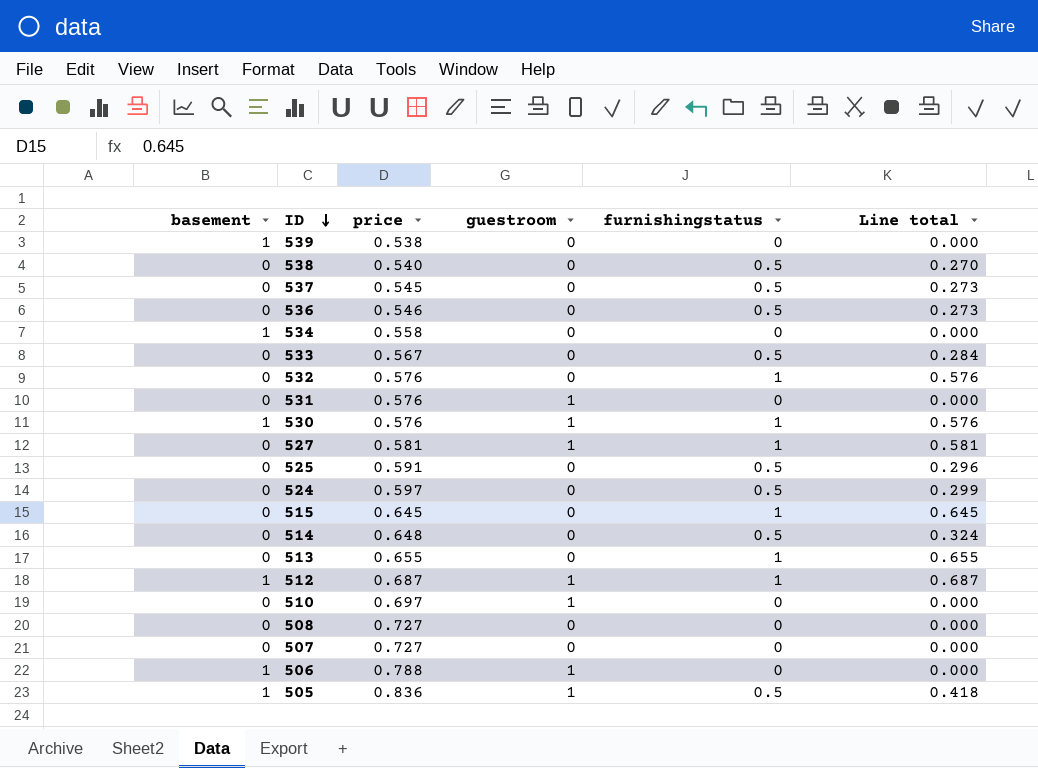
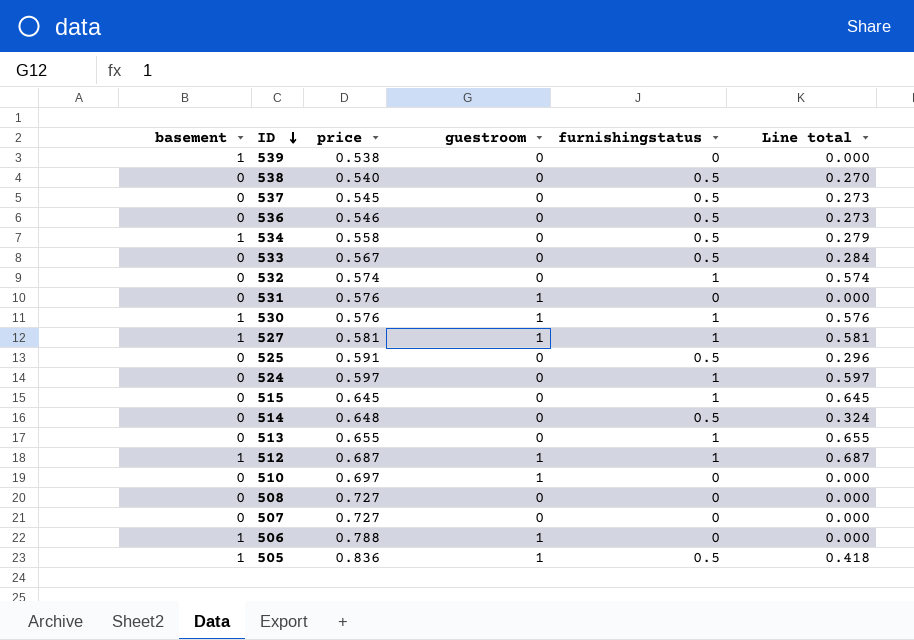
534 | furnishingstatus: 0 -> 0.5
534 | Line total: 0.000 -> 0.279
532 | price: 0.576 -> 0.574
532 | Line total: 0.576 -> 0.574
527 | basement: 0 -> 1
524 | furnishingstatus: 0.5 -> 1
524 | Line total: 0.299 -> 0.597

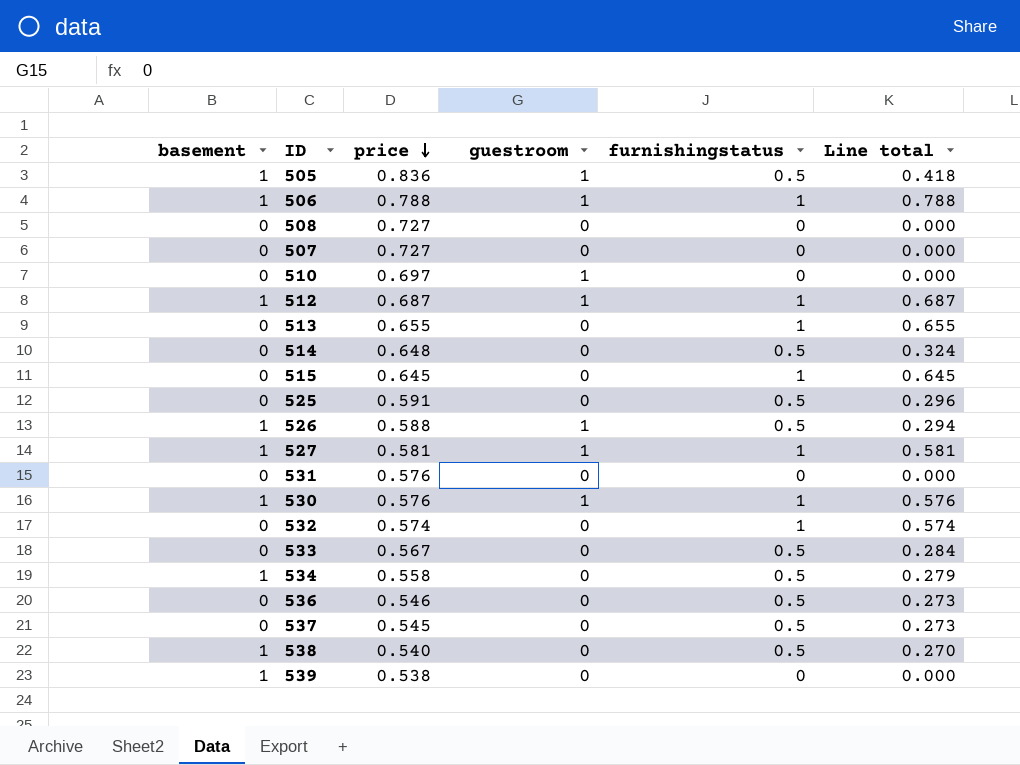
row order: ID descending -> price descending
row 524: 0 | 0.597 | 0 | 1 | 0.597 -> none
506 | furnishingstatus: 0 -> 1
506 | Line total: 0.000 -> 0.788
row 526: none -> 1 | 0.588 | 1 | 0.5 | 0.294
531 | guestroom: 1 -> 0
538 | basement: 0 -> 1

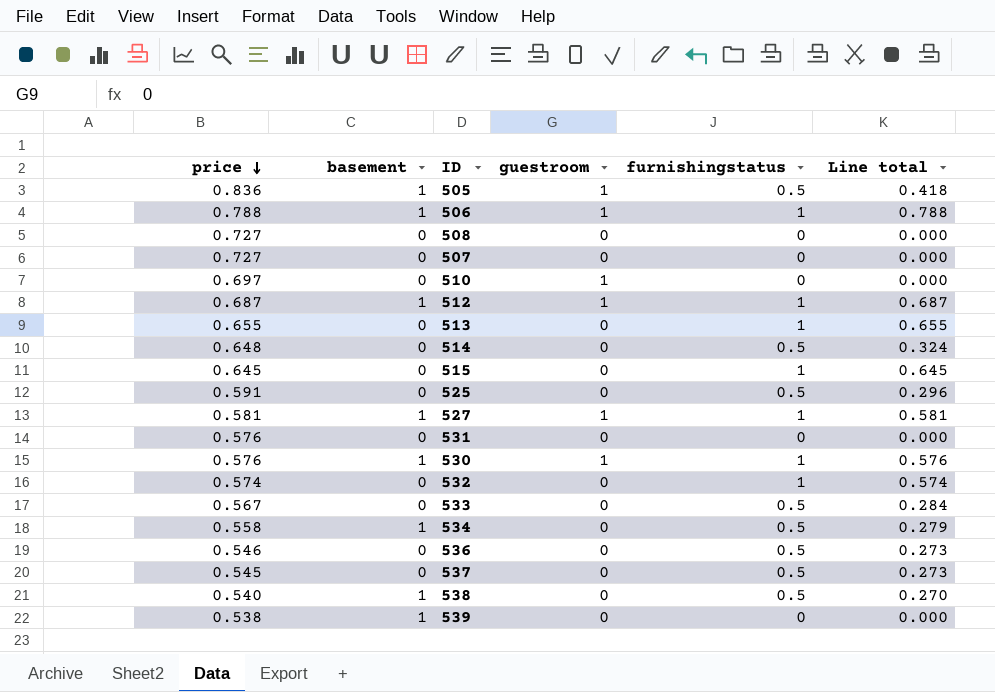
column price | position: 3 -> 1
row 526: 1 | 0.588 | 1 | 0.5 | 0.294 -> none

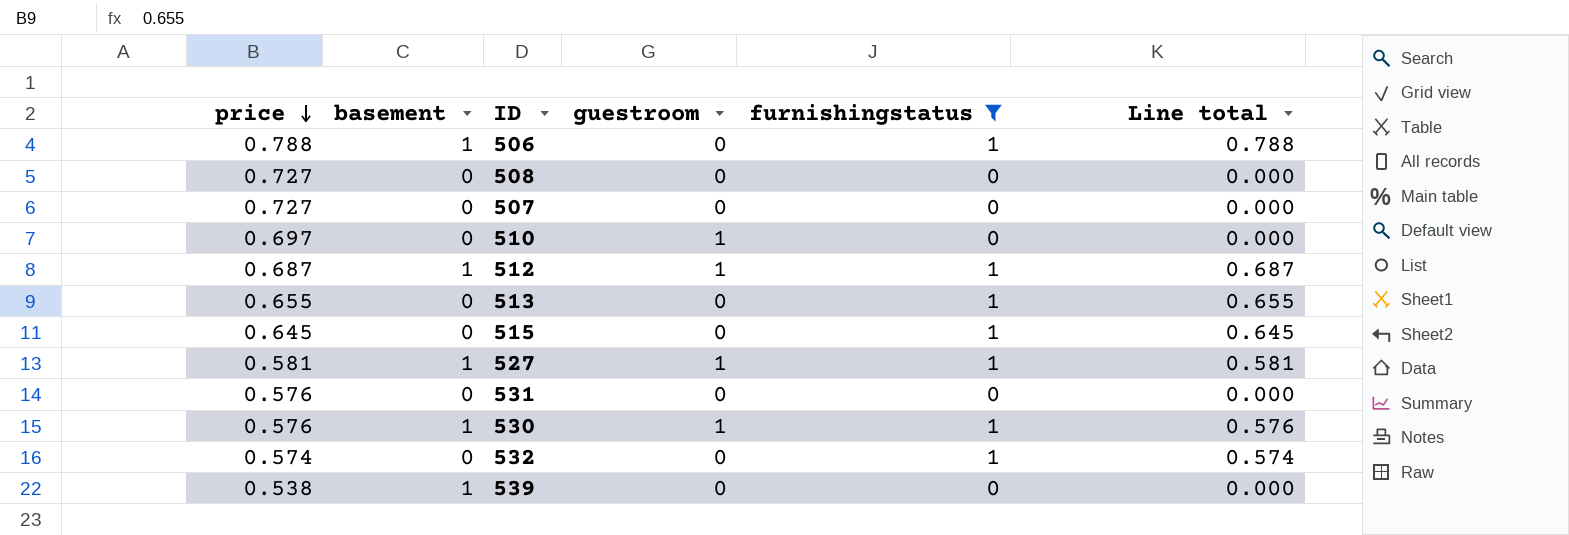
filter: none -> furnishingstatus != 0.5
506 | guestroom: 1 -> 0

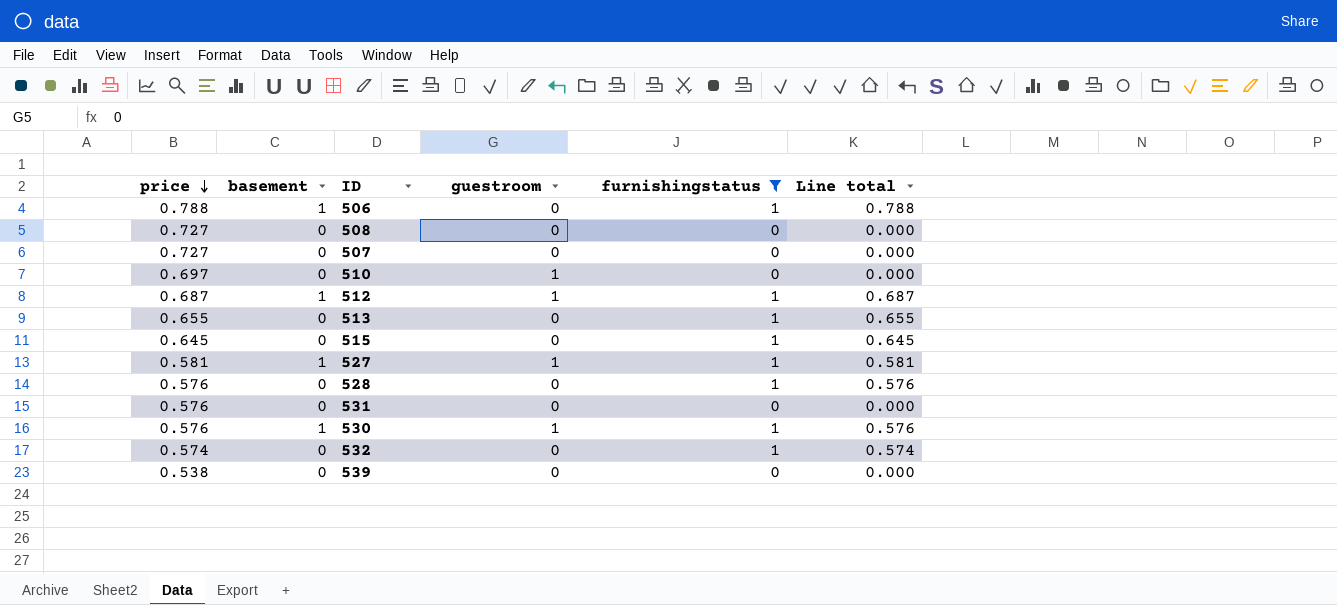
row 528: none -> 0.576 | 0 | 0 | 1 | 0.576
539 | basement: 1 -> 0

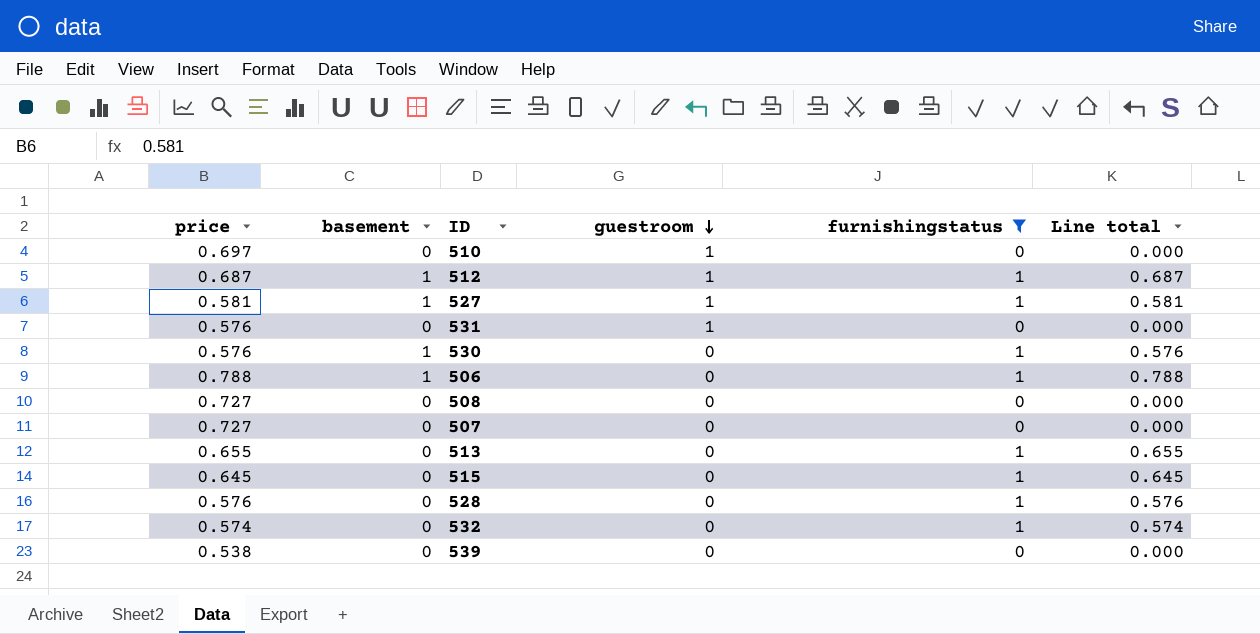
row order: price descending -> guestroom descending
531 | guestroom: 0 -> 1
530 | guestroom: 1 -> 0

